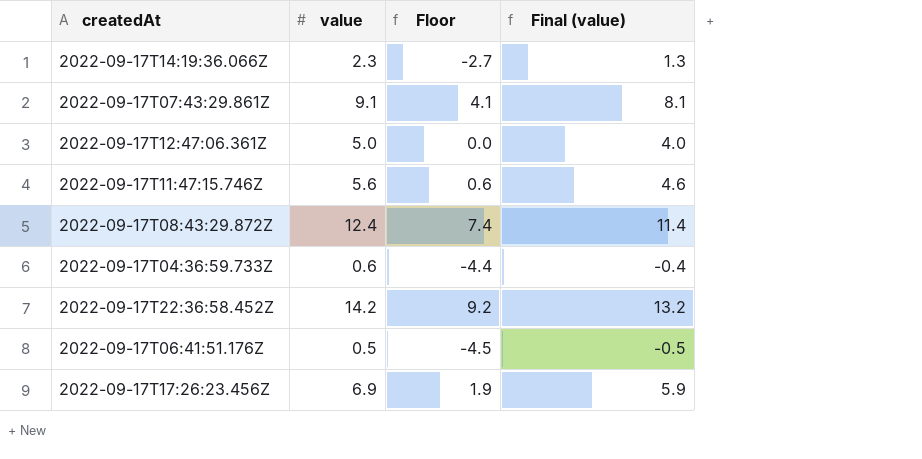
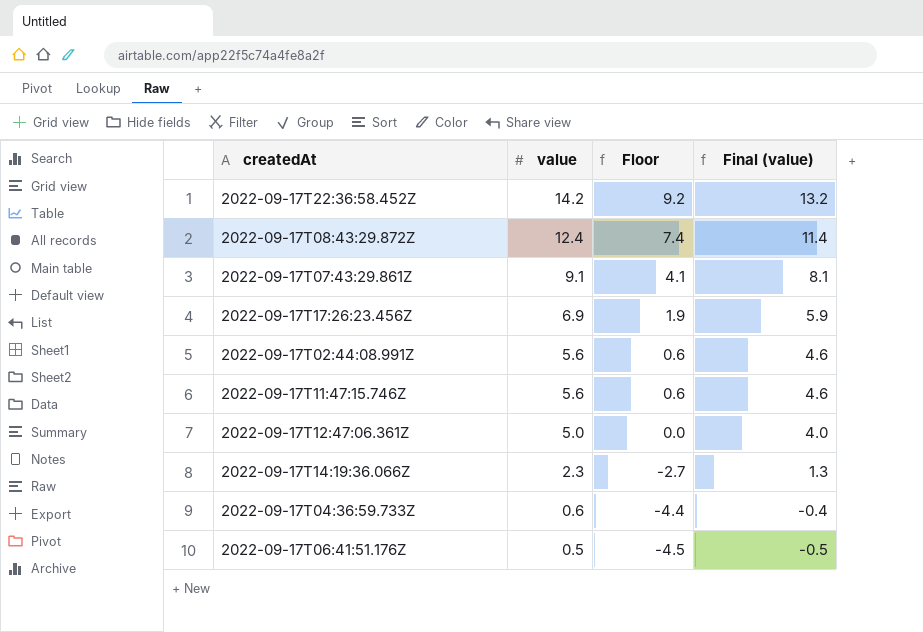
row order: none -> value descending
row 2022-09-17T02:44:08.991Z: none -> 5.6 | 0.6 | 4.6

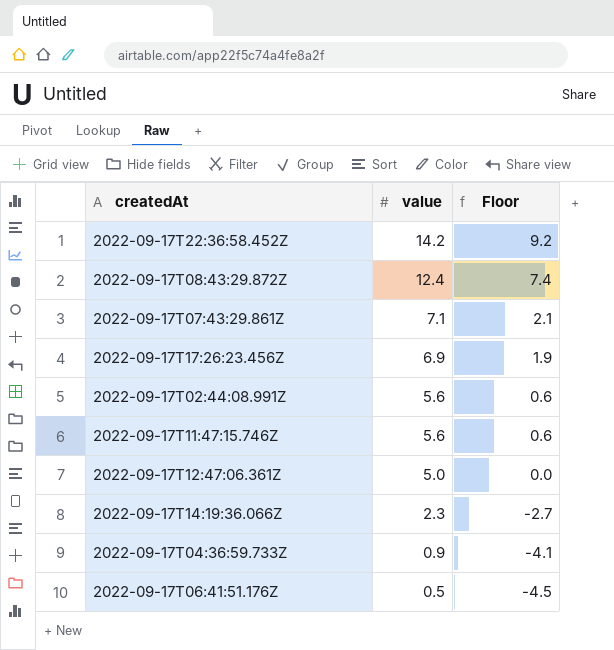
column Final (value) | formula: [value] - 1 -> none
2022-09-17T07:43:29.861Z | value: 9.1 -> 7.1
2022-09-17T07:43:29.861Z | Floor: 4.1 -> 2.1
2022-09-17T04:36:59.733Z | value: 0.6 -> 0.9
2022-09-17T04:36:59.733Z | Floor: -4.4 -> -4.1

